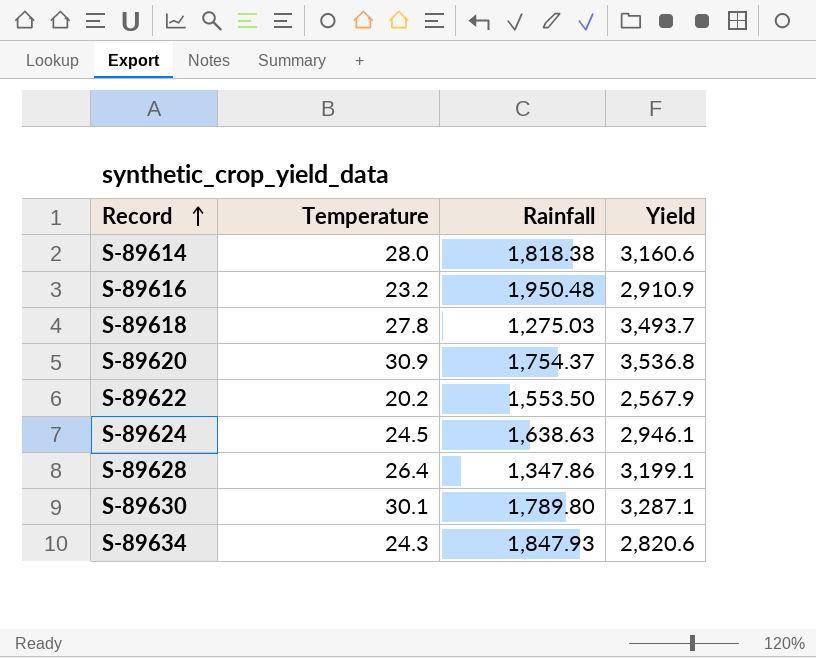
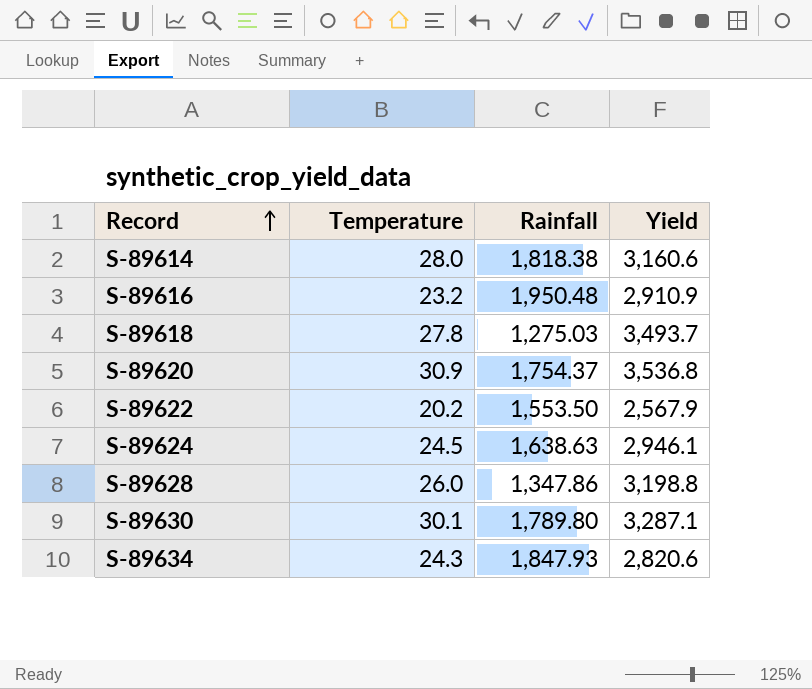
S-89628 | Temperature: 26.4 -> 26.0
S-89628 | Yield: 3,199.1 -> 3,198.8

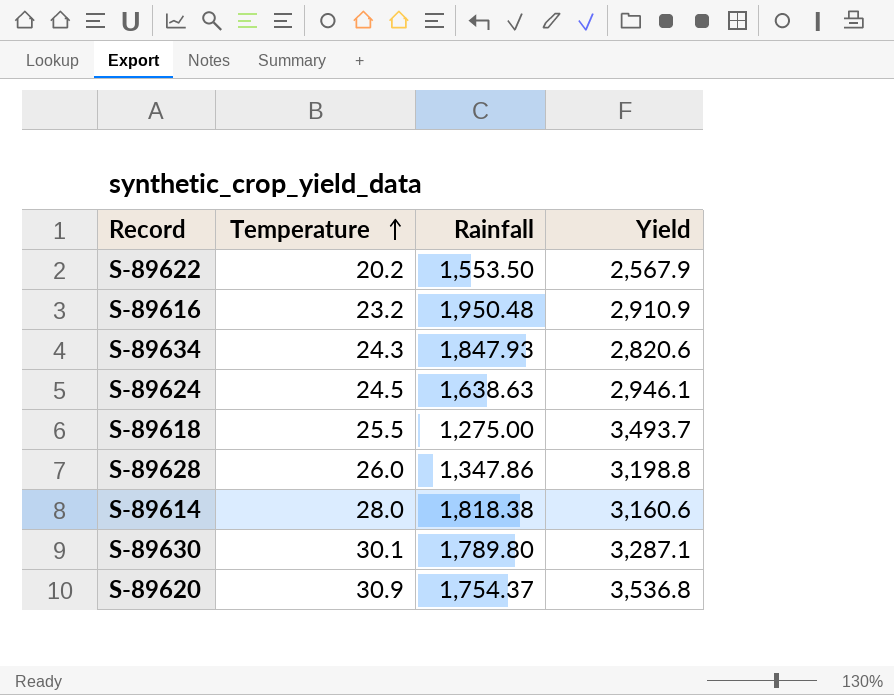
row order: Record ascending -> Temperature ascending
S-89618 | Temperature: 27.8 -> 25.5
S-89618 | Rainfall: 1,275.03 -> 1,275.00

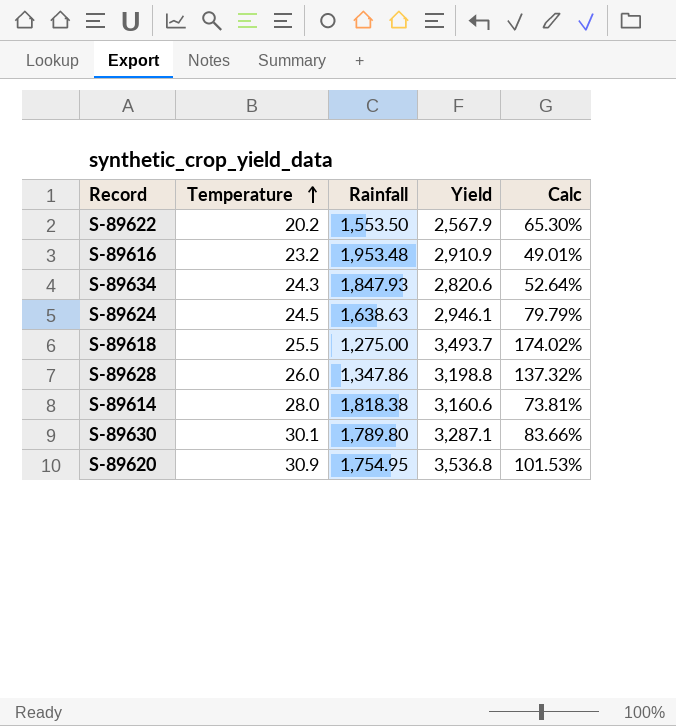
column Calc | formula: none -> ([Yield] - [Rainfall]) / [Rainfall]
S-89616 | Rainfall: 1,950.48 -> 1,953.48
S-89620 | Rainfall: 1,754.37 -> 1,754.95

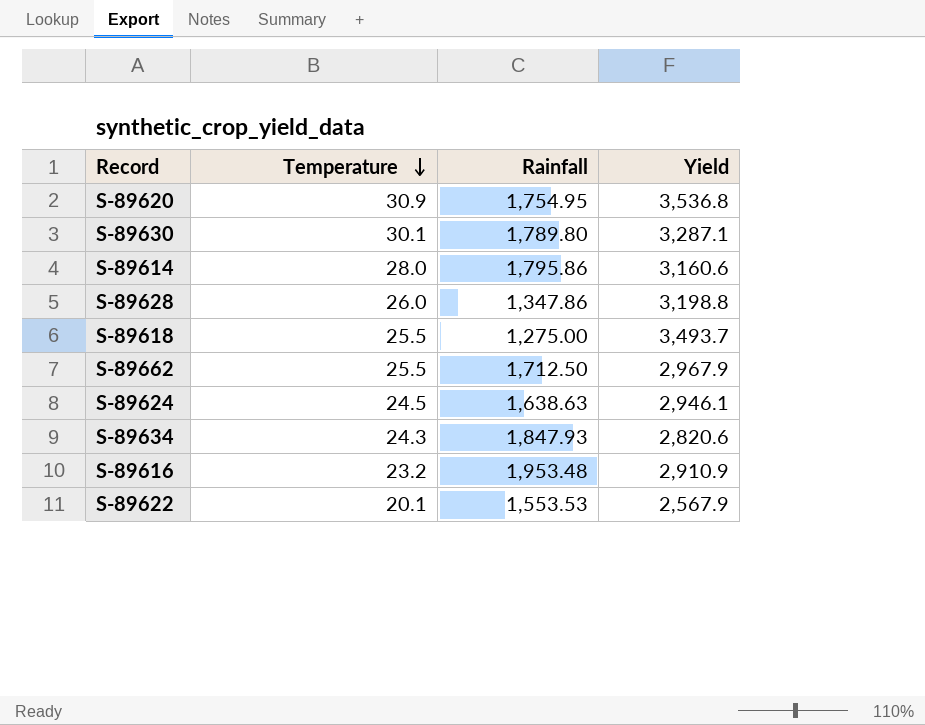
row order: Temperature ascending -> Temperature descending
column Calc | formula: ([Yield] - [Rainfall]) / [Rainfall] -> none
S-89614 | Rainfall: 1,818.38 -> 1,795.86
row S-89662: none -> 25.5 | 1,712.50 | 2,967.9
S-89622 | Temperature: 20.2 -> 20.1
S-89622 | Rainfall: 1,553.50 -> 1,553.53

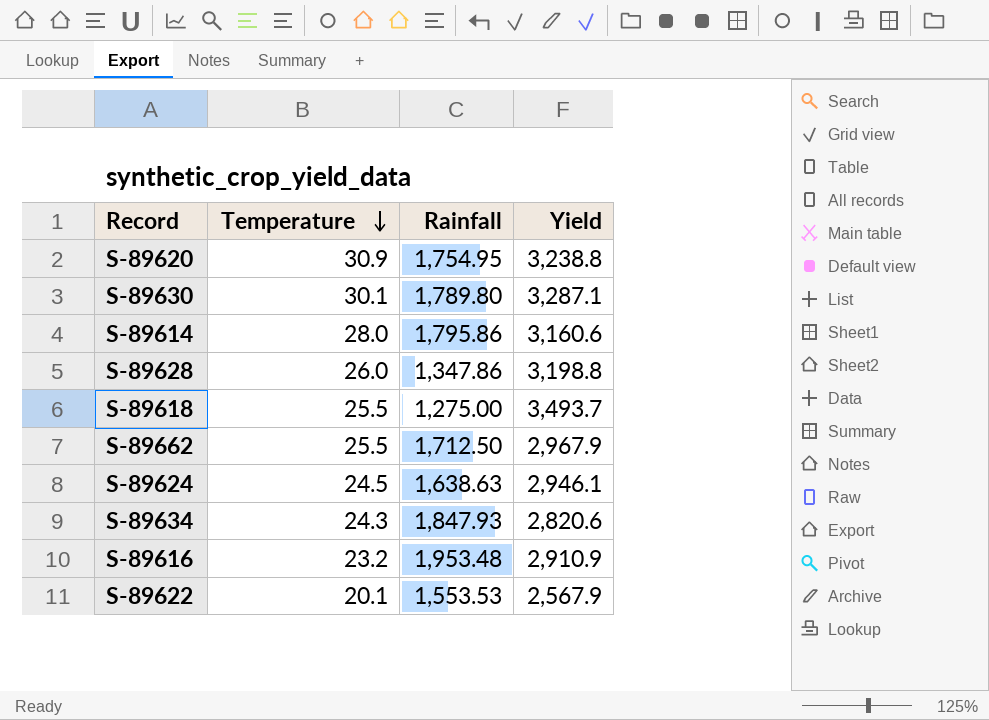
S-89620 | Yield: 3,536.8 -> 3,238.8

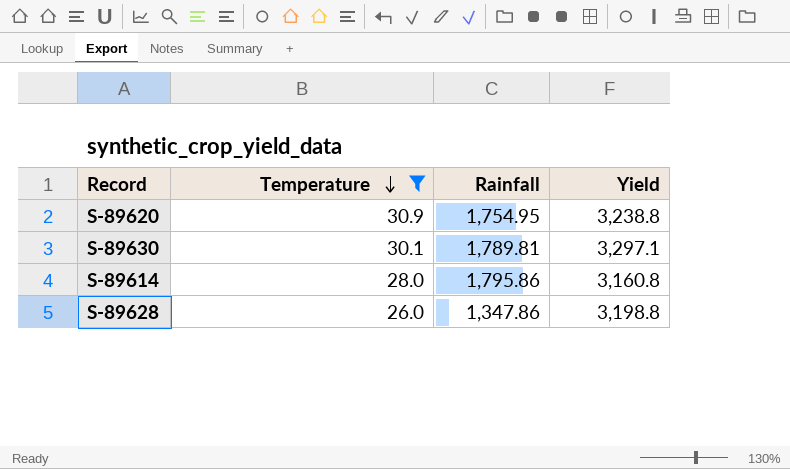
filter: none -> Temperature >= 26.0
S-89630 | Rainfall: 1,789.80 -> 1,789.81
S-89630 | Yield: 3,287.1 -> 3,297.1
S-89614 | Yield: 3,160.6 -> 3,160.8

